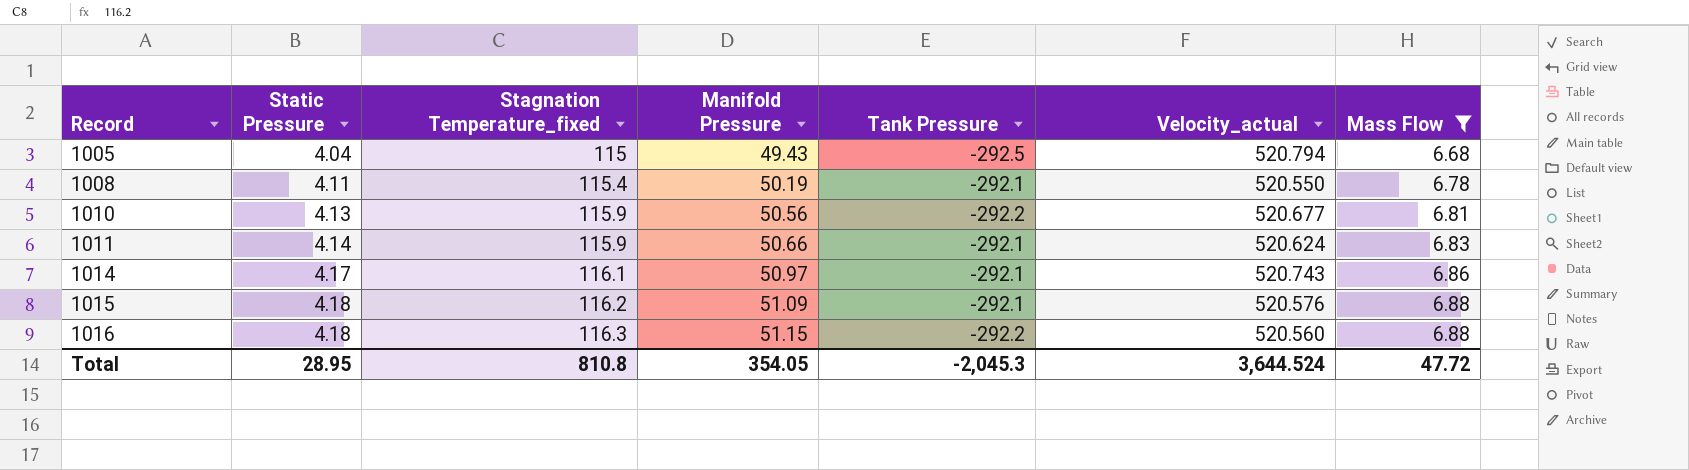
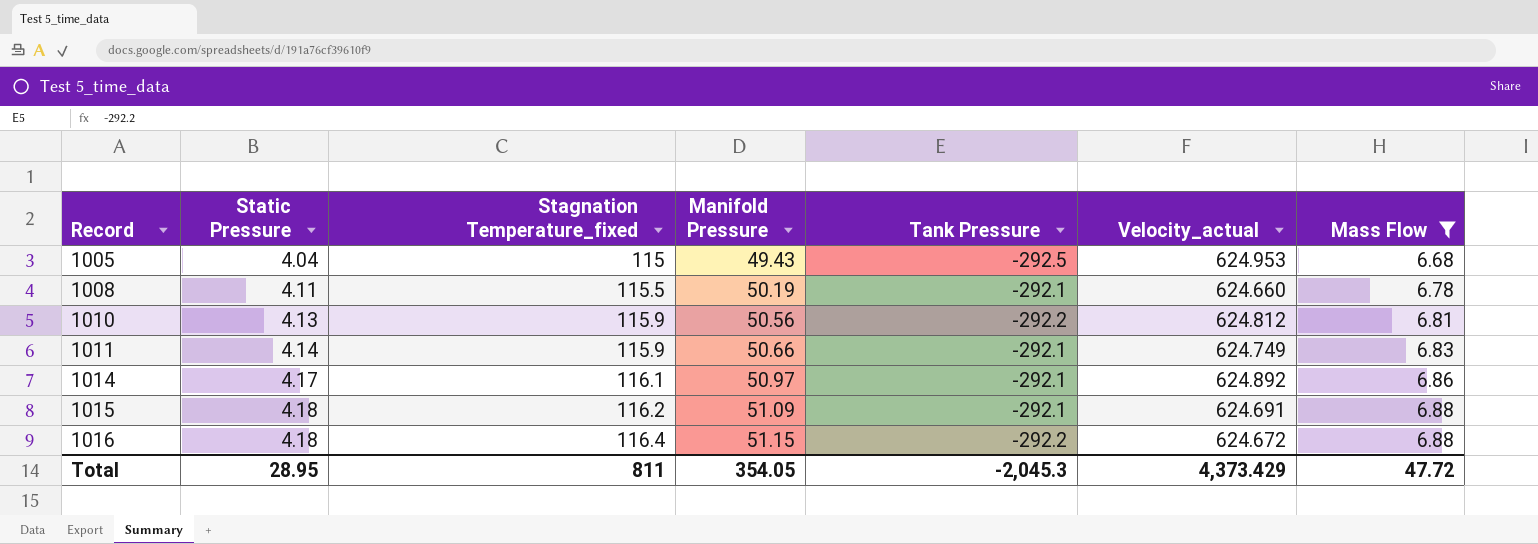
1005 | Velocity_actual: 520.794 -> 624.953
1008 | Stagnation Temperature_fixed: 115.4 -> 115.5
1008 | Velocity_actual: 520.550 -> 624.660
1010 | Velocity_actual: 520.677 -> 624.812
1011 | Velocity_actual: 520.624 -> 624.749
1014 | Velocity_actual: 520.743 -> 624.892
1015 | Velocity_actual: 520.576 -> 624.691
1016 | Stagnation Temperature_fixed: 116.3 -> 116.4
1016 | Velocity_actual: 520.560 -> 624.672
Total | Stagnation Temperature_fixed: 810.8 -> 811
Total | Velocity_actual: 3,644.524 -> 4,373.429

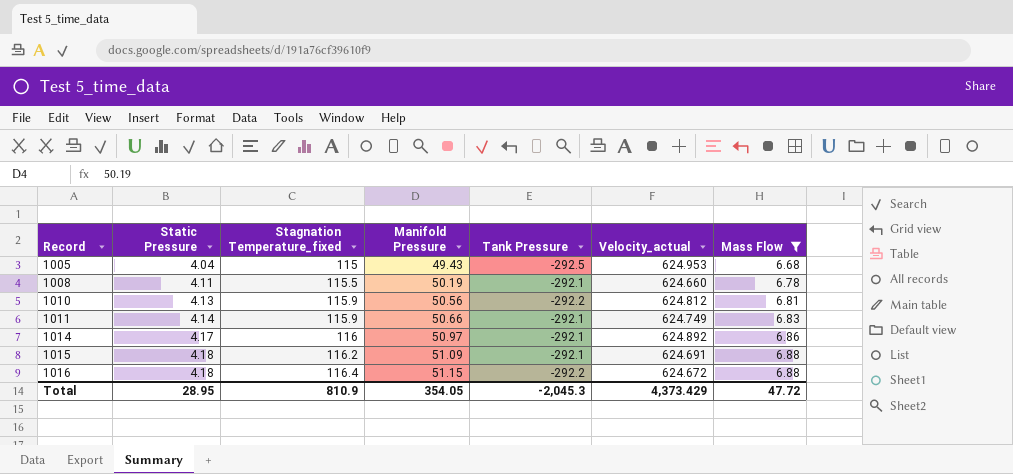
1014 | Stagnation Temperature_fixed: 116.1 -> 116
Total | Stagnation Temperature_fixed: 811 -> 810.9

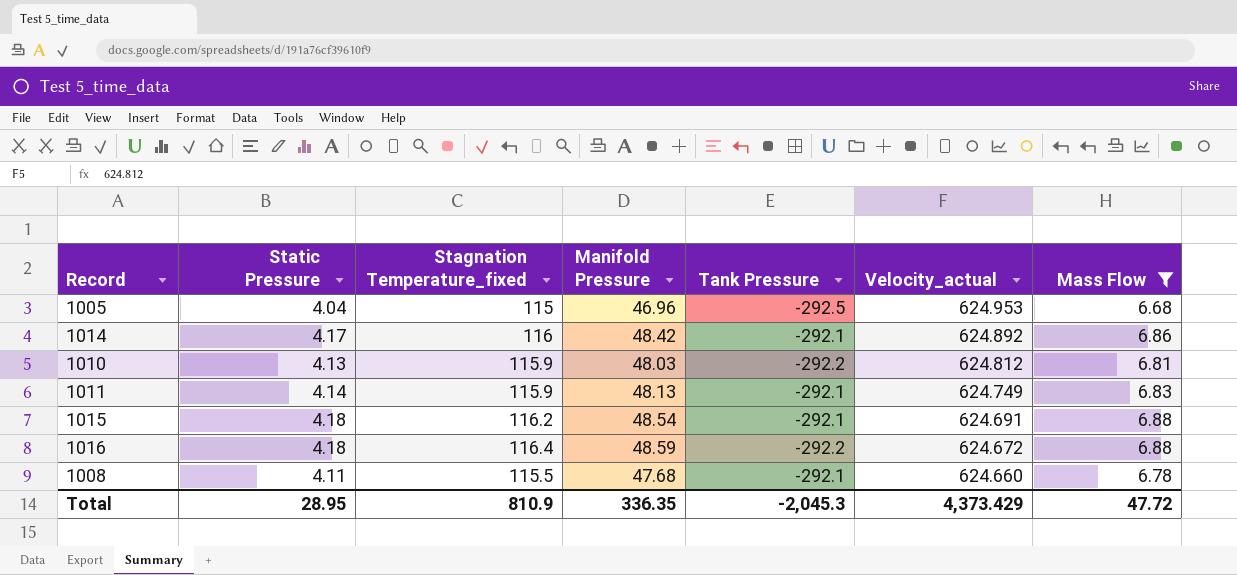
row order: Record ascending -> Velocity_actual descending
1005 | Manifold Pressure: 49.43 -> 46.96
1014 | Manifold Pressure: 50.97 -> 48.42
1010 | Manifold Pressure: 50.56 -> 48.03
1011 | Manifold Pressure: 50.66 -> 48.13
1015 | Manifold Pressure: 51.09 -> 48.54
1016 | Manifold Pressure: 51.15 -> 48.59
1008 | Manifold Pressure: 50.19 -> 47.68
Total | Manifold Pressure: 354.05 -> 336.35

